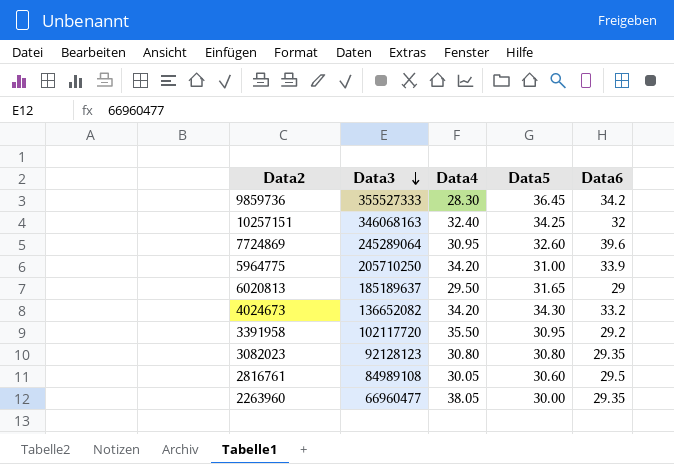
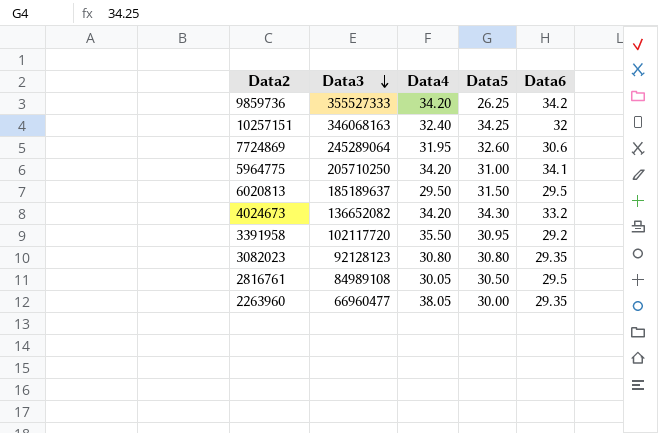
9859736 | Data4: 28.30 -> 34.20
9859736 | Data5: 36.45 -> 26.25
7724869 | Data4: 30.95 -> 31.95
7724869 | Data6: 39.6 -> 30.6
5964775 | Data6: 33.9 -> 34.1
6020813 | Data5: 31.65 -> 31.50
6020813 | Data6: 29 -> 29.5
2816761 | Data5: 30.60 -> 30.50

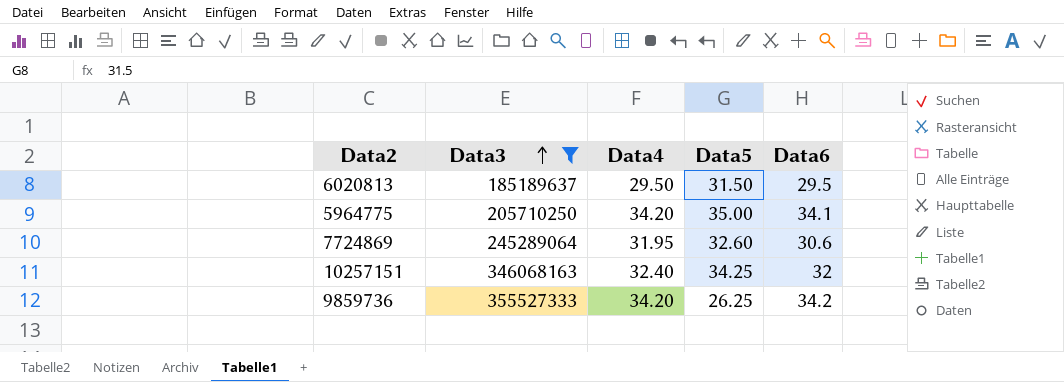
filter: none -> Data3 >= 185189637
row order: Data3 descending -> Data3 ascending
5964775 | Data5: 31.00 -> 35.00

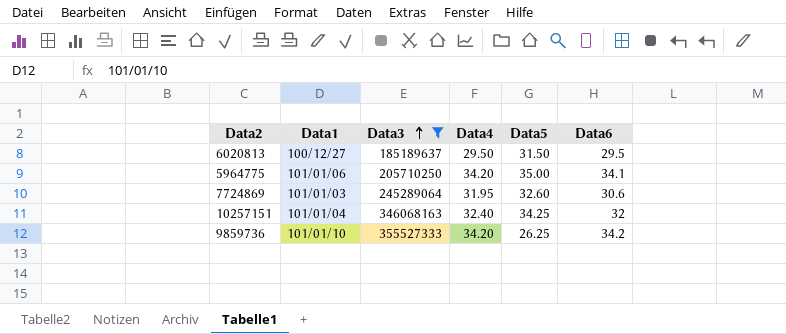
column Data1 | position: none -> 2

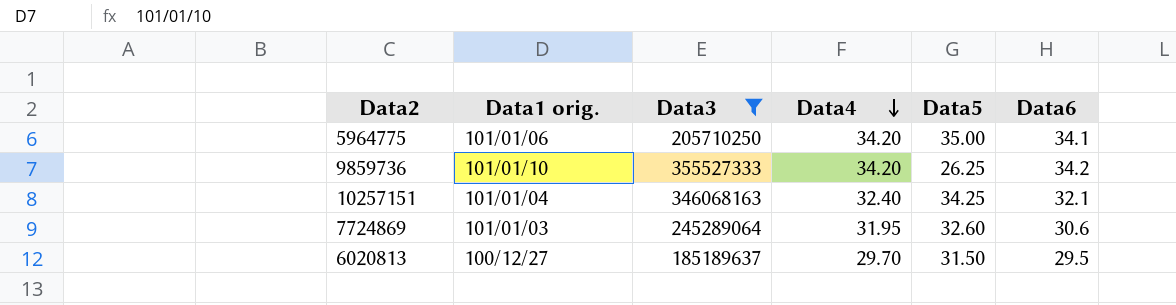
row order: Data3 ascending -> Data4 descending
column name: Data1 -> Data1 orig.
10257151 | Data6: 32 -> 32.1
6020813 | Data4: 29.50 -> 29.70

